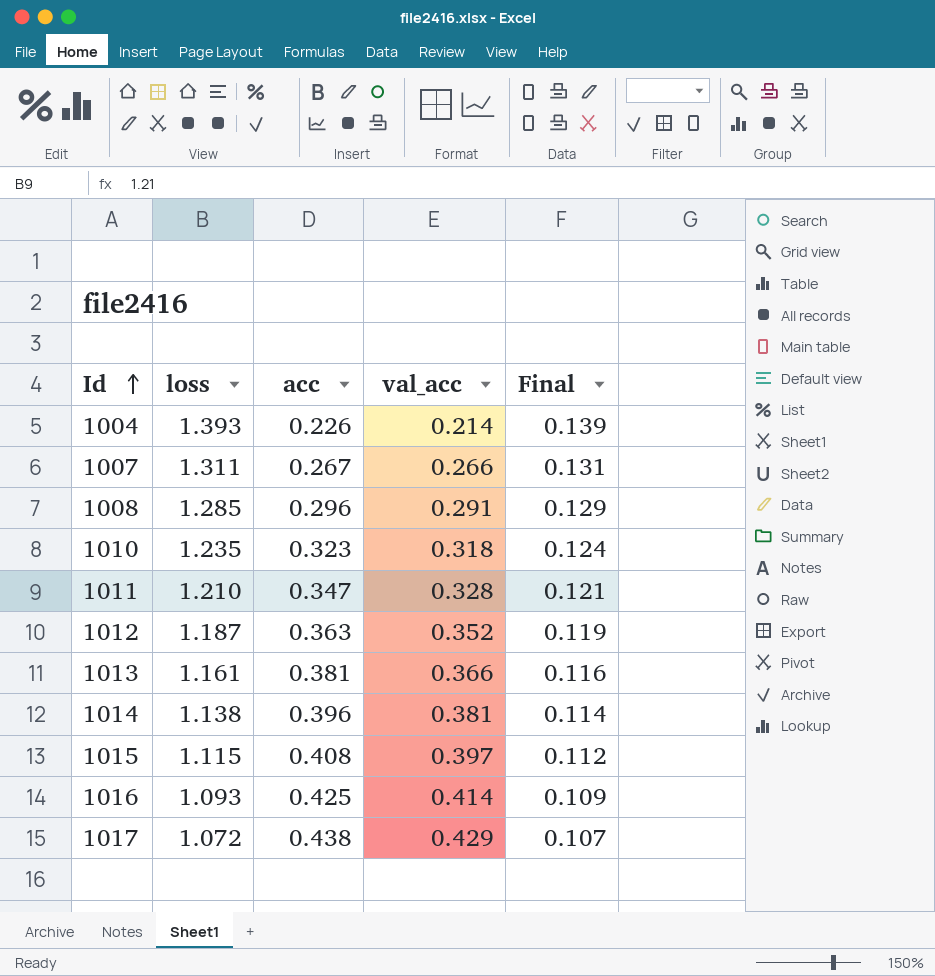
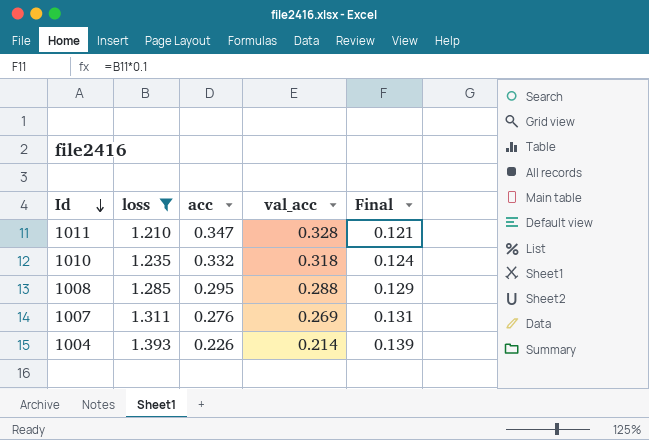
filter: none -> loss >= 1.210
row order: Id ascending -> Id descending
1010 | acc: 0.323 -> 0.332
1008 | acc: 0.296 -> 0.295
1008 | val_acc: 0.291 -> 0.288
1007 | acc: 0.267 -> 0.276
1007 | val_acc: 0.266 -> 0.269

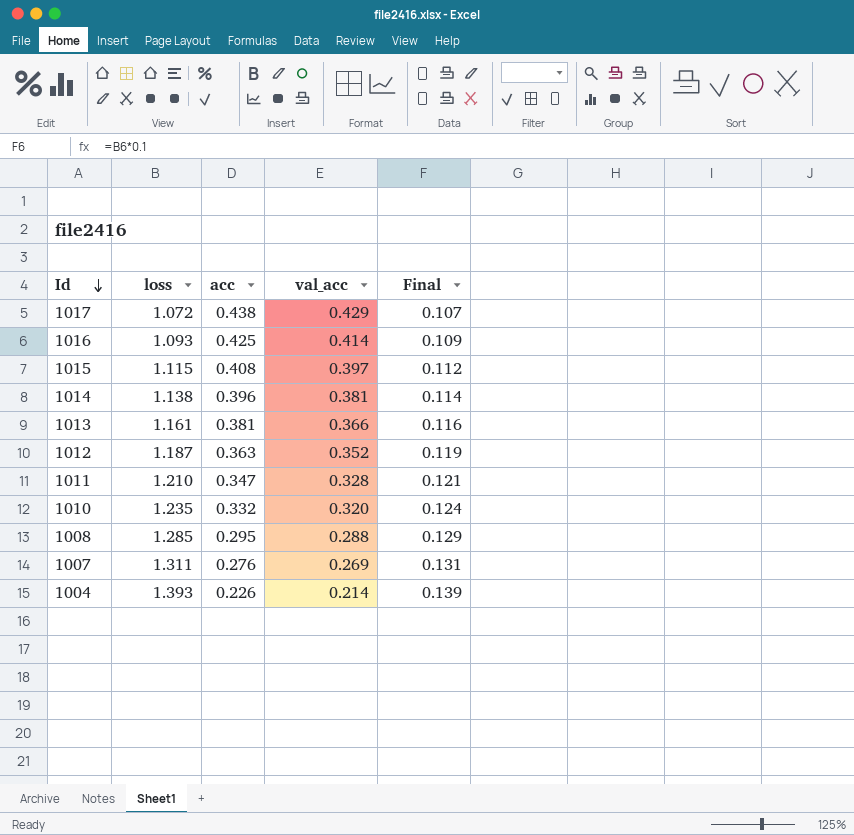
filter: loss >= 1.210 -> none
1010 | val_acc: 0.318 -> 0.320

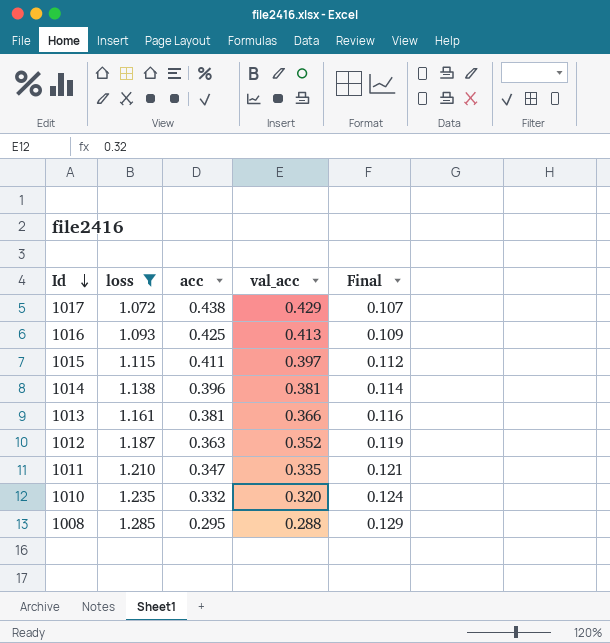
filter: none -> loss <= 1.285
1016 | val_acc: 0.414 -> 0.413
1015 | acc: 0.408 -> 0.411
1011 | val_acc: 0.328 -> 0.335

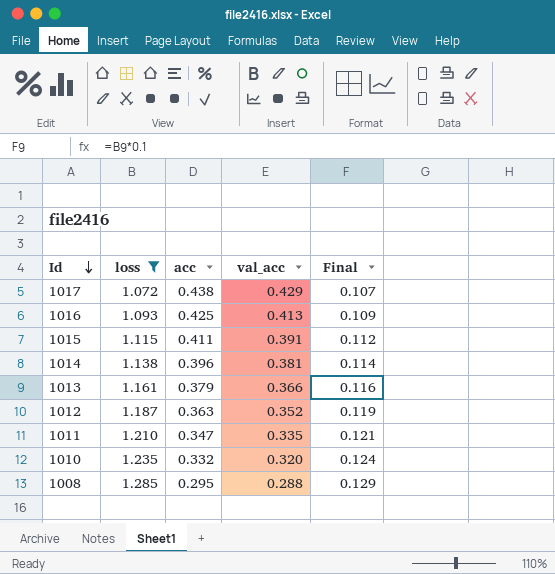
1015 | val_acc: 0.397 -> 0.391
1013 | acc: 0.381 -> 0.379

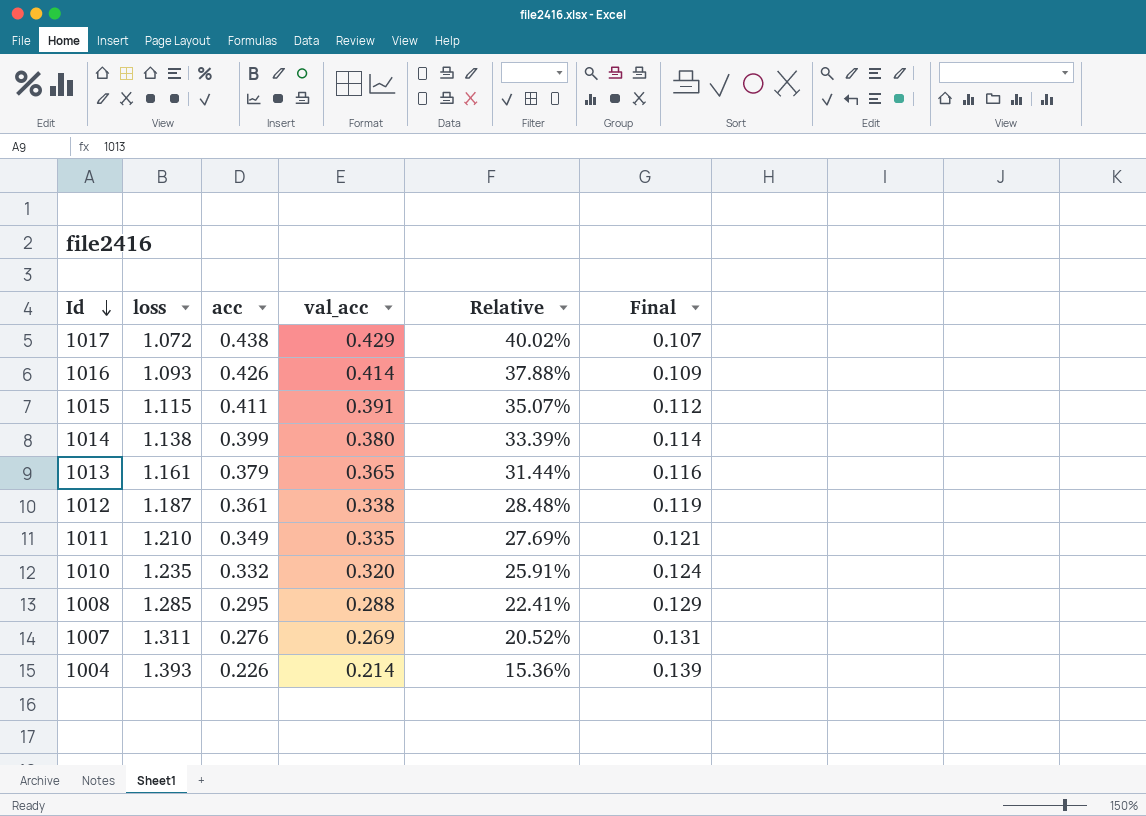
filter: loss <= 1.285 -> none
column Relative | formula: none -> [val_acc] / [loss]
1016 | acc: 0.425 -> 0.426
1016 | val_acc: 0.413 -> 0.414
1014 | acc: 0.396 -> 0.399
1014 | val_acc: 0.381 -> 0.380
1013 | val_acc: 0.366 -> 0.365
1012 | acc: 0.363 -> 0.361
1012 | val_acc: 0.352 -> 0.338
1011 | acc: 0.347 -> 0.349

